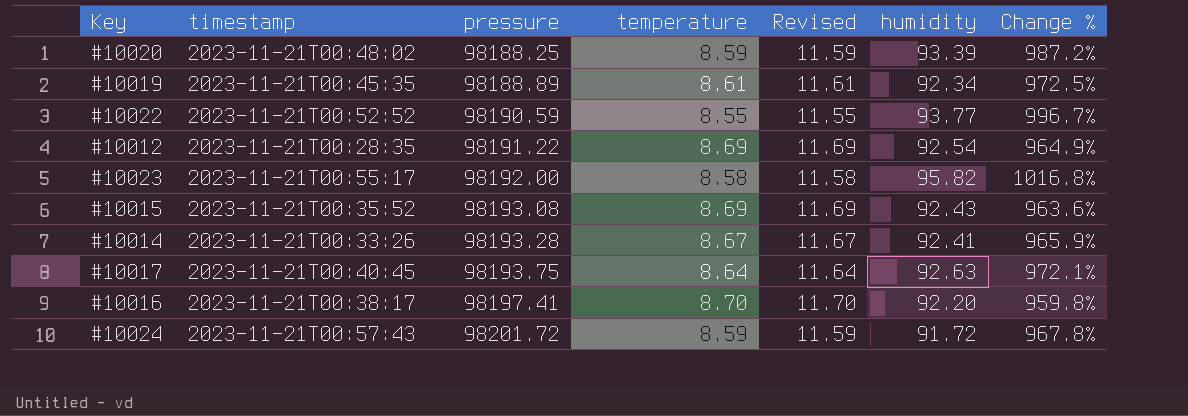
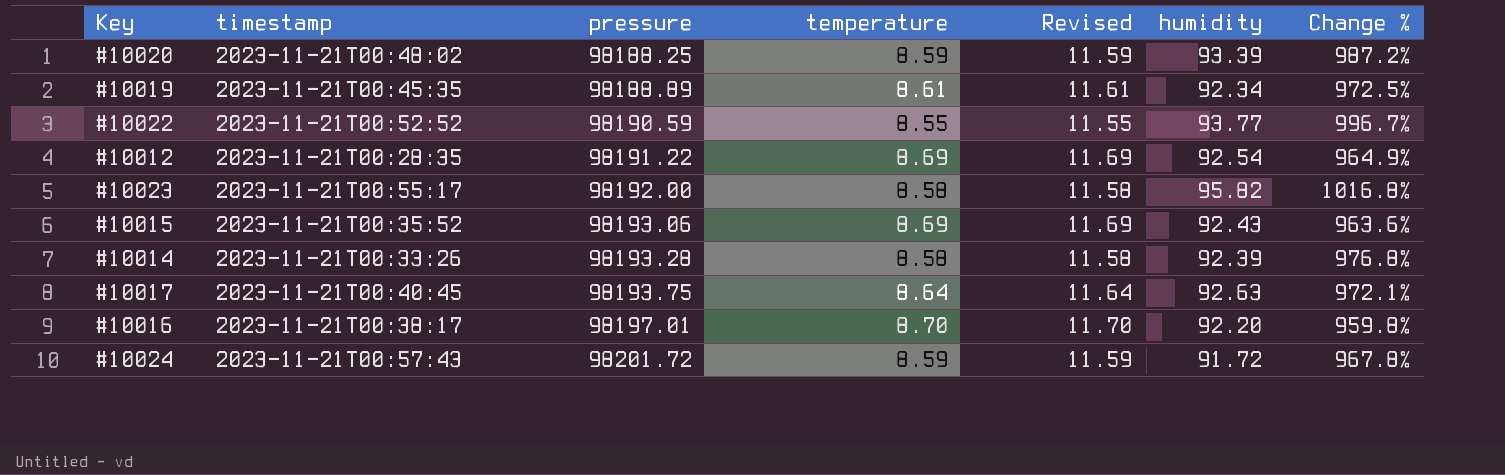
#10015 | pressure: 98193.08 -> 98193.06
#10014 | temperature: 8.67 -> 8.58
#10014 | Revised: 11.67 -> 11.58
#10014 | humidity: 92.41 -> 92.39
#10014 | Change %: 965.9% -> 976.8%
#10016 | pressure: 98197.41 -> 98197.01

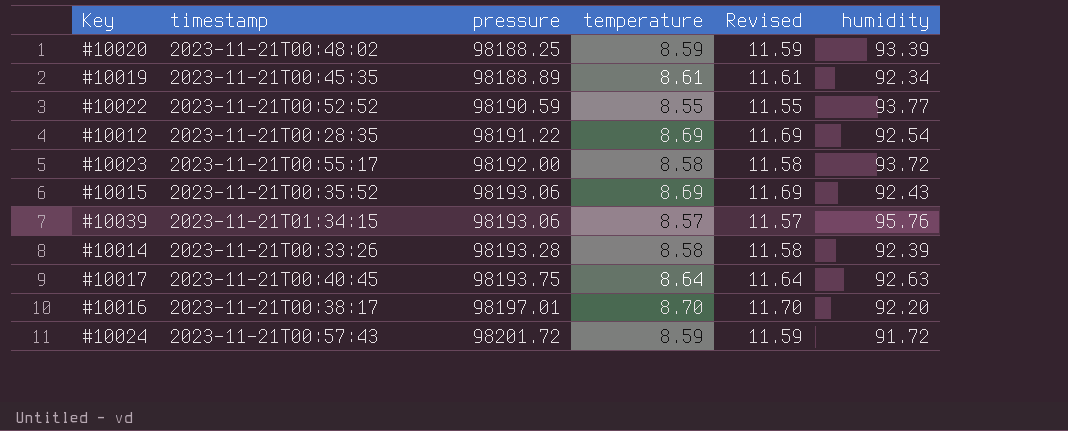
column Change % | formula: ([humidity] - [temperature]) / [temperature] -> none
#10023 | humidity: 95.82 -> 93.72
row #10039: none -> 2023-11-21T01:34:15 | 98193.06 | 8.57 | 11.57 | 95.76

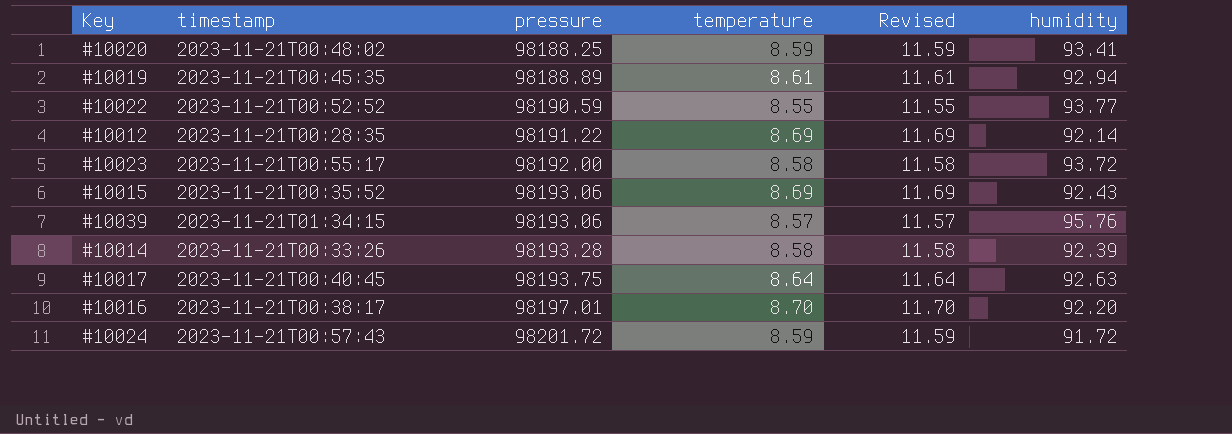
#10020 | humidity: 93.39 -> 93.41
#10019 | humidity: 92.34 -> 92.94
#10012 | humidity: 92.54 -> 92.14

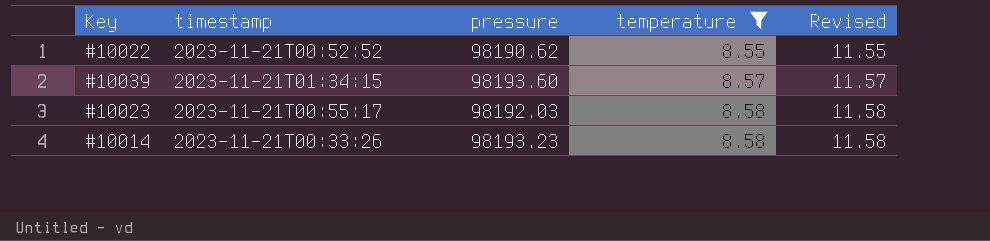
filter: none -> temperature <= 8.58
row order: pressure ascending -> temperature ascending
column humidity | position: 6 -> none
#10022 | pressure: 98190.59 -> 98190.62
#10039 | pressure: 98193.06 -> 98193.60
#10023 | pressure: 98192.00 -> 98192.03
#10014 | pressure: 98193.28 -> 98193.23

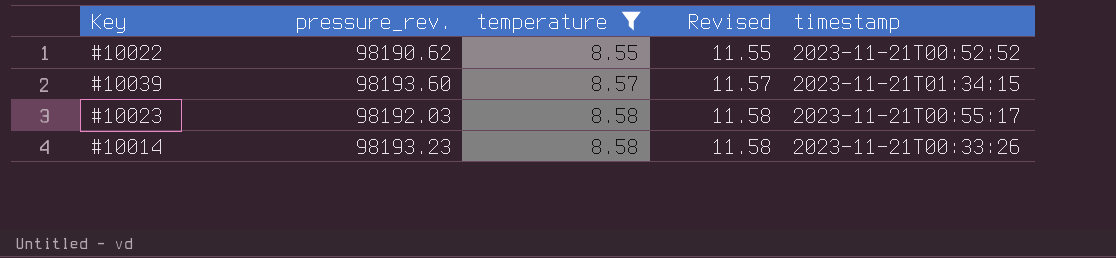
column name: pressure -> pressure_rev.
column timestamp | position: 2 -> 5

